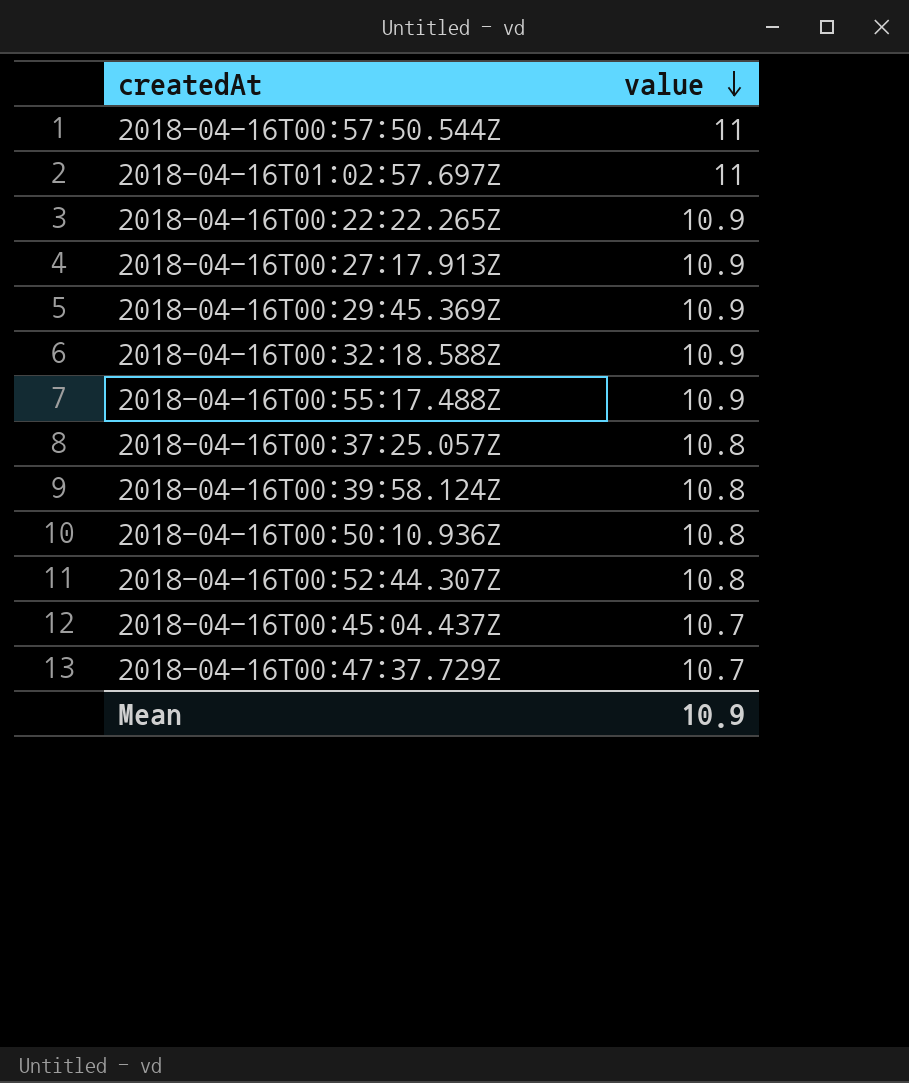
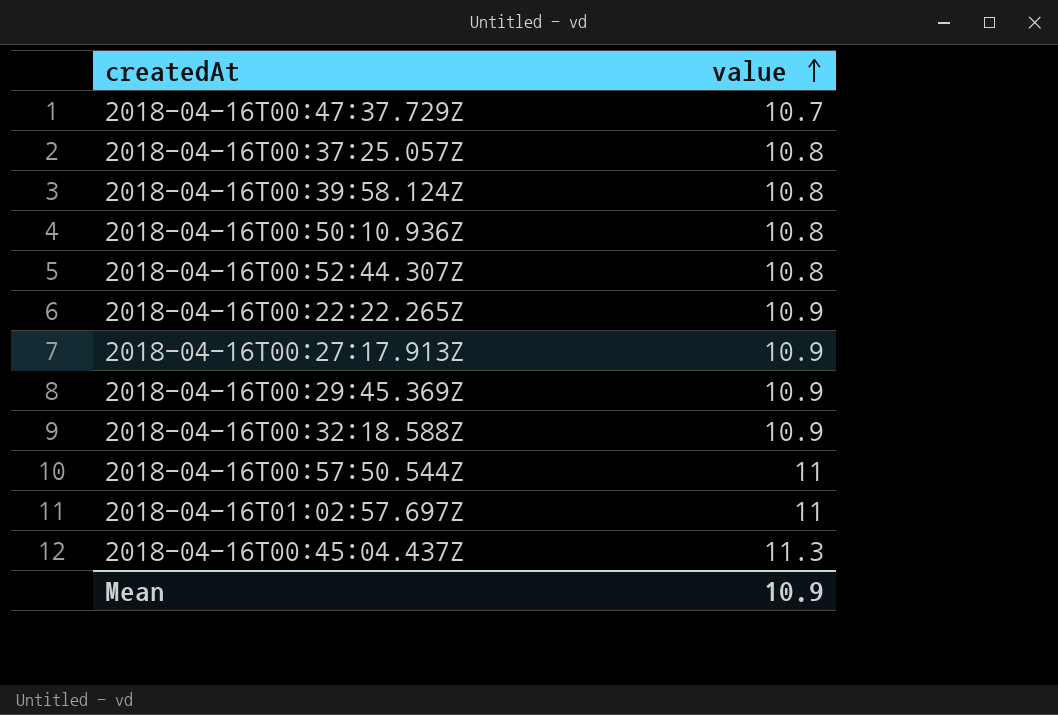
row order: value descending -> value ascending
row 2018-04-16T00:55:17.488Z: 10.9 -> none
2018-04-16T00:45:04.437Z | value: 10.7 -> 11.3

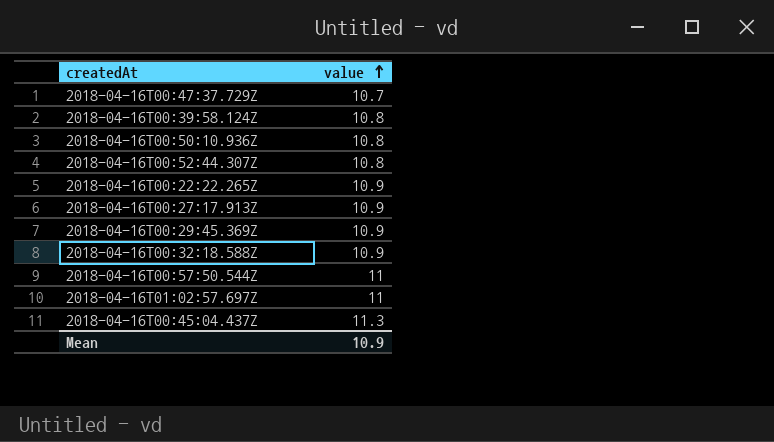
row 2018-04-16T00:37:25.057Z: 10.8 -> none

